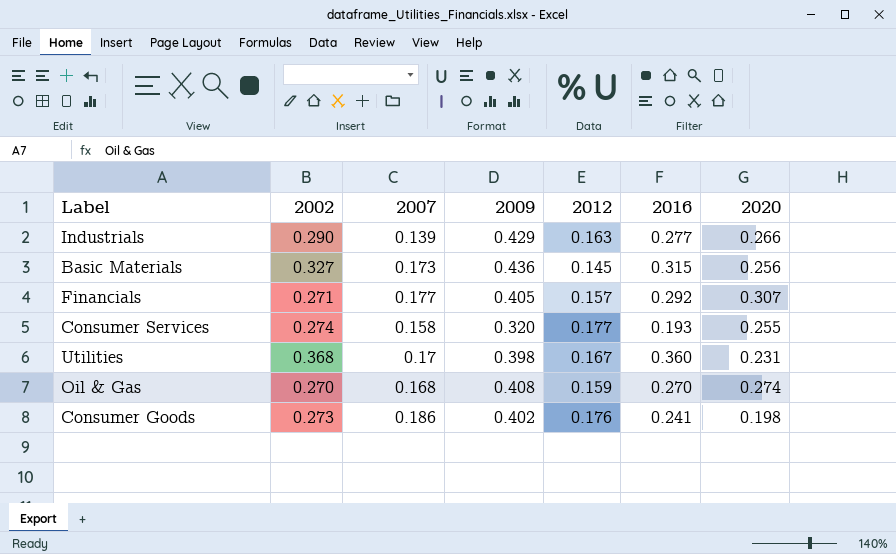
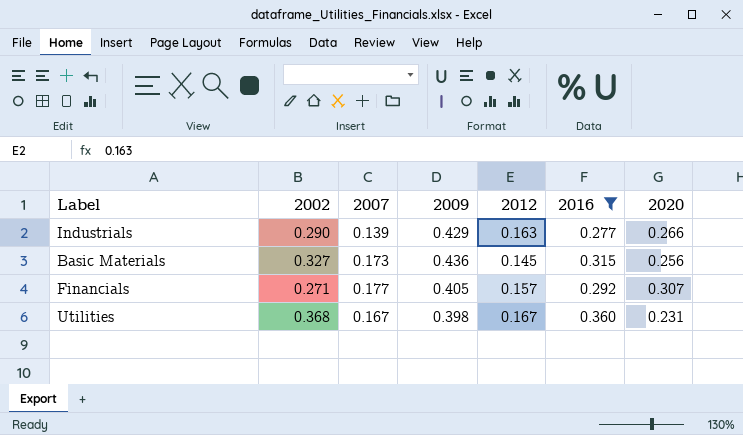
filter: none -> 2016 >= 0.277
Utilities | 2007: 0.17 -> 0.167

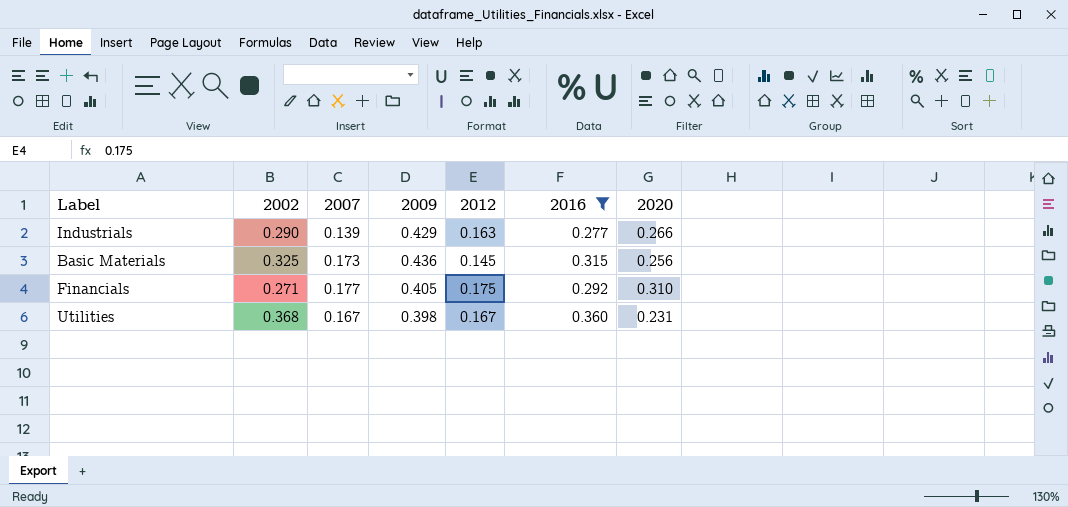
Basic Materials | 2002: 0.327 -> 0.325
Financials | 2012: 0.157 -> 0.175
Financials | 2020: 0.307 -> 0.310

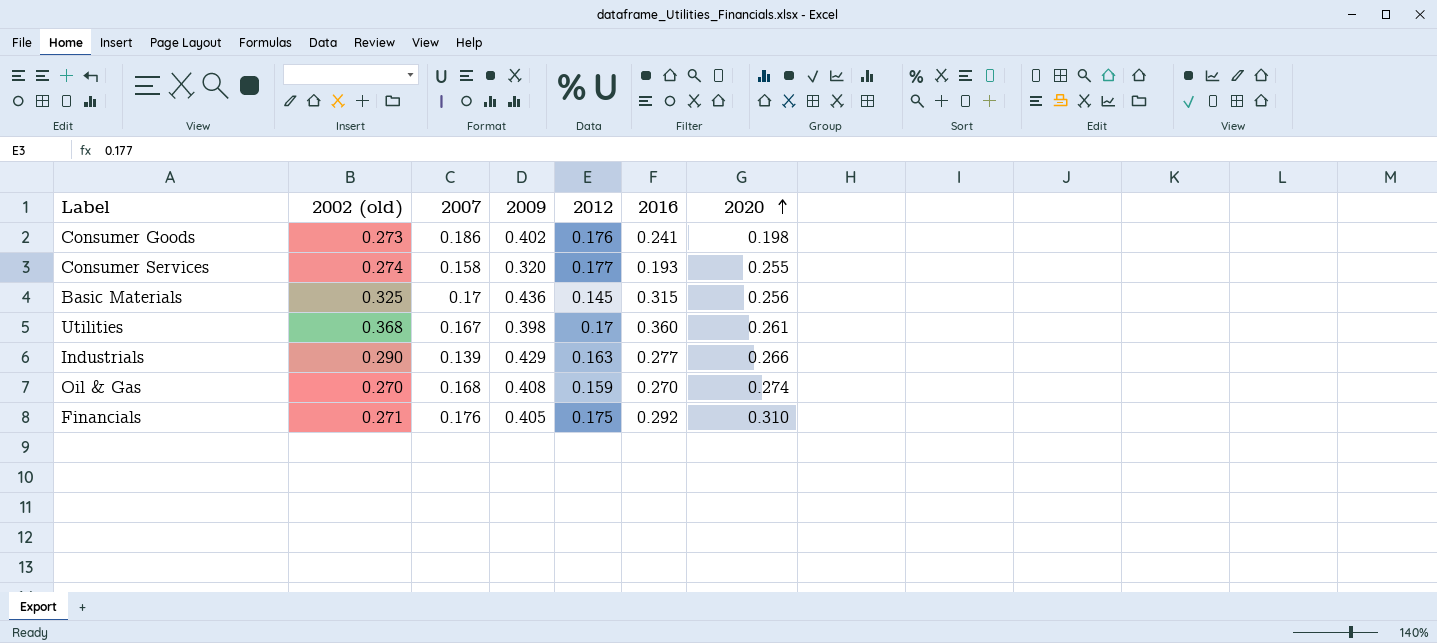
filter: 2016 >= 0.277 -> none
row order: none -> 2020 ascending
column name: 2002 -> 2002 (old)
Basic Materials | 2007: 0.173 -> 0.17
Utilities | 2012: 0.167 -> 0.17
Utilities | 2020: 0.231 -> 0.261
Financials | 2007: 0.177 -> 0.176

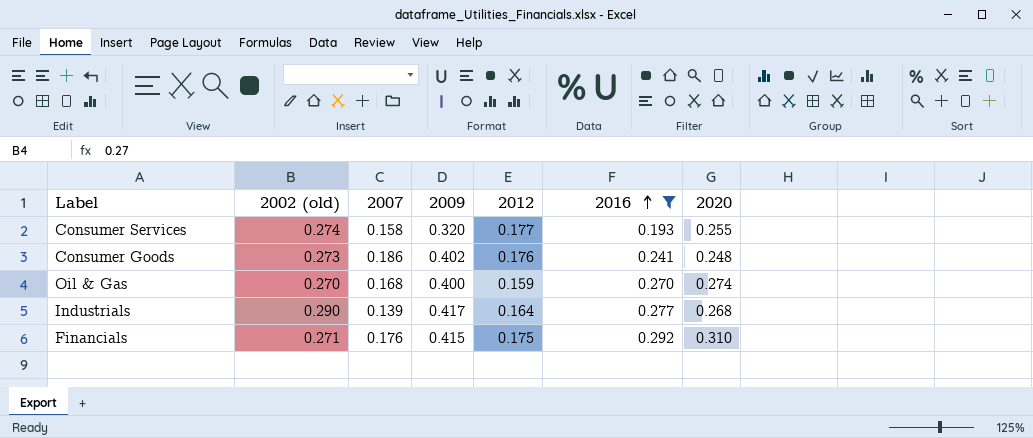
filter: none -> 2016 <= 0.292
row order: 2020 ascending -> 2016 ascending
Consumer Goods | 2020: 0.198 -> 0.248
Oil & Gas | 2009: 0.408 -> 0.400
Industrials | 2009: 0.429 -> 0.417
Industrials | 2012: 0.163 -> 0.164
Industrials | 2020: 0.266 -> 0.268
Financials | 2009: 0.405 -> 0.415

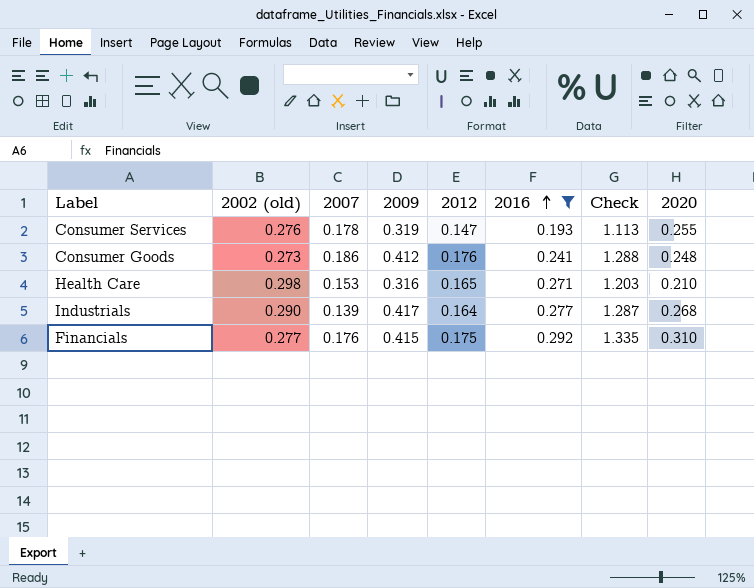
column Check | formula: none -> [2002 (old)] + [2007] + [2009] + [2012] + [2016]
row Oil & Gas: 0.270 | 0.168 | 0.400 | 0.159 | 0.270 | 0.274 -> none
Consumer Services | 2002 (old): 0.274 -> 0.276
Consumer Services | 2007: 0.158 -> 0.178
Consumer Services | 2009: 0.320 -> 0.319
Consumer Services | 2012: 0.177 -> 0.147
Consumer Goods | 2009: 0.402 -> 0.412
row Health Care: none -> 0.298 | 0.153 | 0.316 | 0.165 | 0.271 | 1.203 | 0.210
Financials | 2002 (old): 0.271 -> 0.277

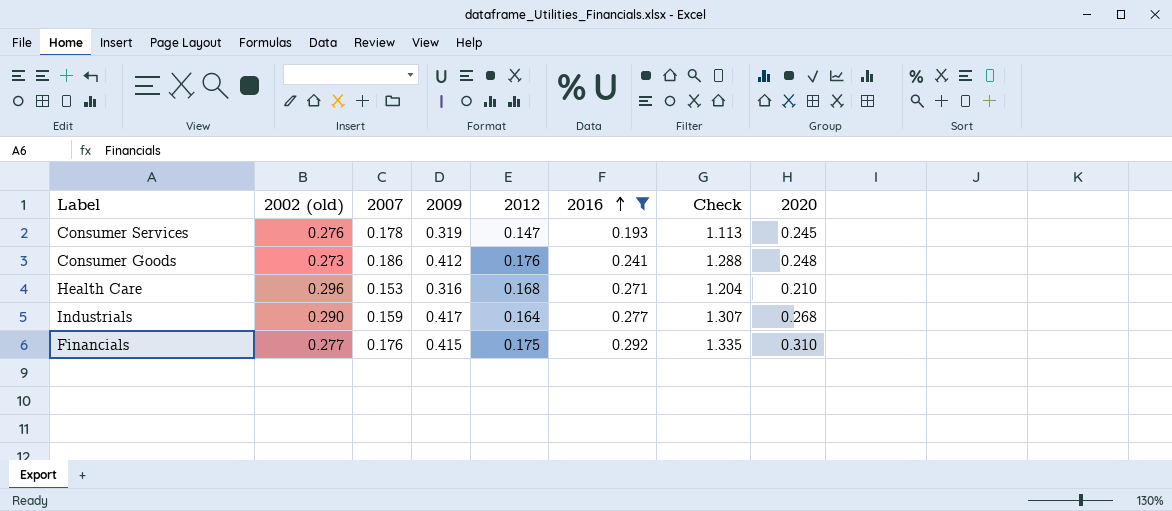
Consumer Services | 2020: 0.255 -> 0.245
Health Care | 2002 (old): 0.298 -> 0.296
Health Care | 2012: 0.165 -> 0.168
Health Care | Check: 1.203 -> 1.204
Industrials | 2007: 0.139 -> 0.159
Industrials | Check: 1.287 -> 1.307

